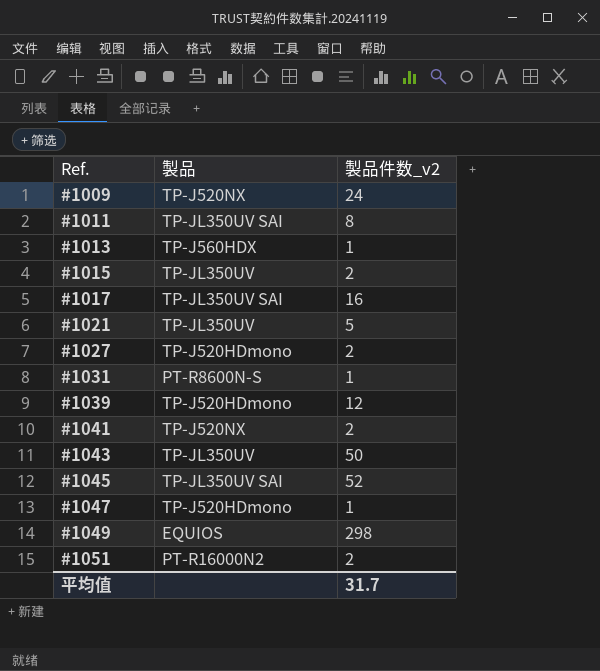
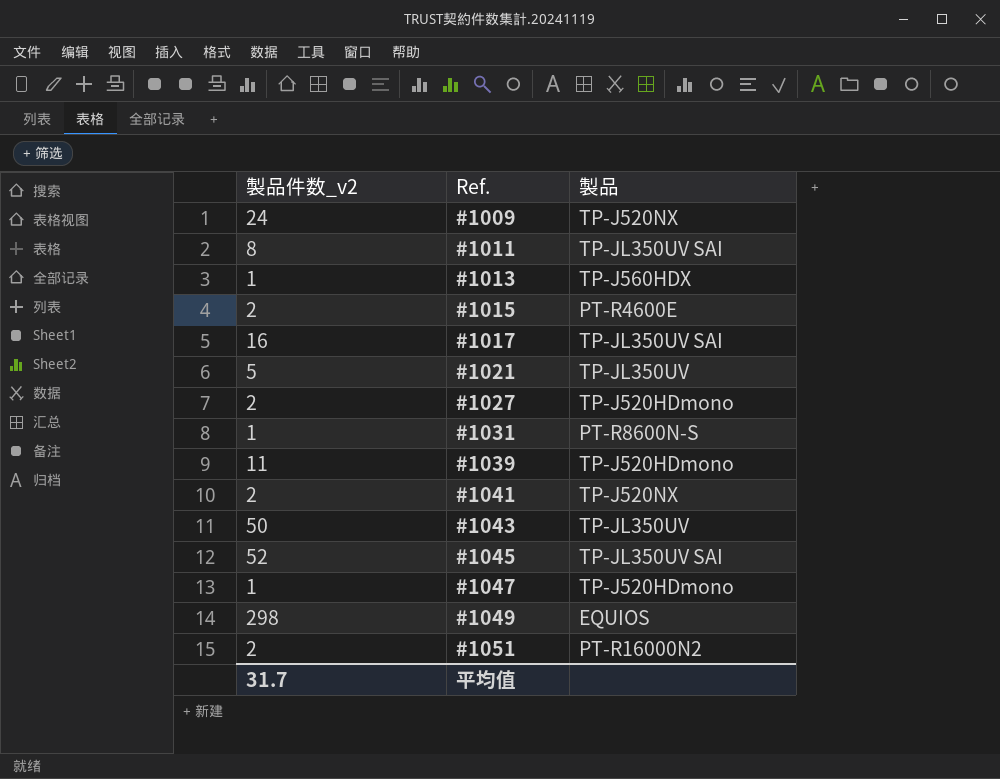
column 製品件数_v2 | position: 3 -> 1
#1015 | 製品: TP-JL350UV -> PT-R4600E
#1039 | 製品件数_v2: 12 -> 11

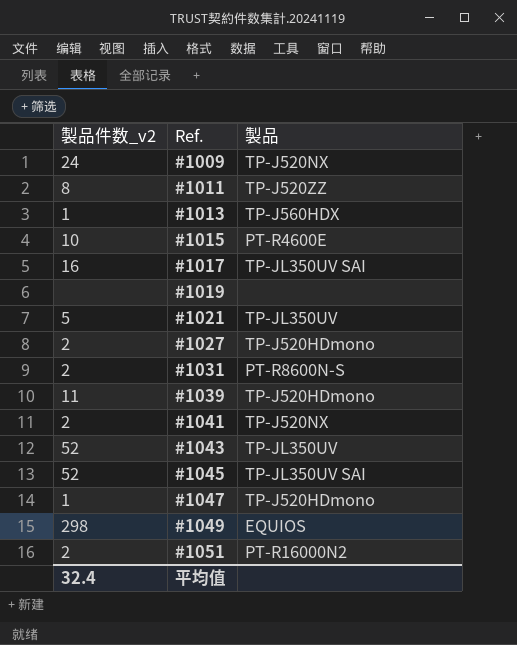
#1011 | 製品: TP-JL350UV SAI -> TP-J520ZZ
#1015 | 製品件数_v2: 2 -> 10
row #1019: none -> none | none
#1031 | 製品件数_v2: 1 -> 2
#1043 | 製品件数_v2: 50 -> 52
平均值 | 製品件数_v2: 31.7 -> 32.4

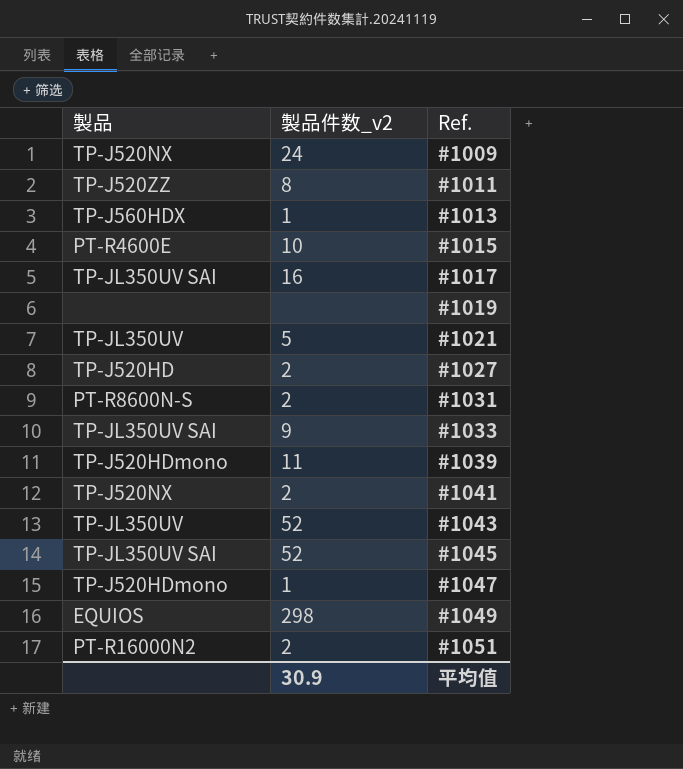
column 製品 | position: 3 -> 1
#1027 | 製品: TP-J520HDmono -> TP-J520HD
row #1033: none -> TP-JL350UV SAI | 9
平均值 | 製品件数_v2: 32.4 -> 30.9

